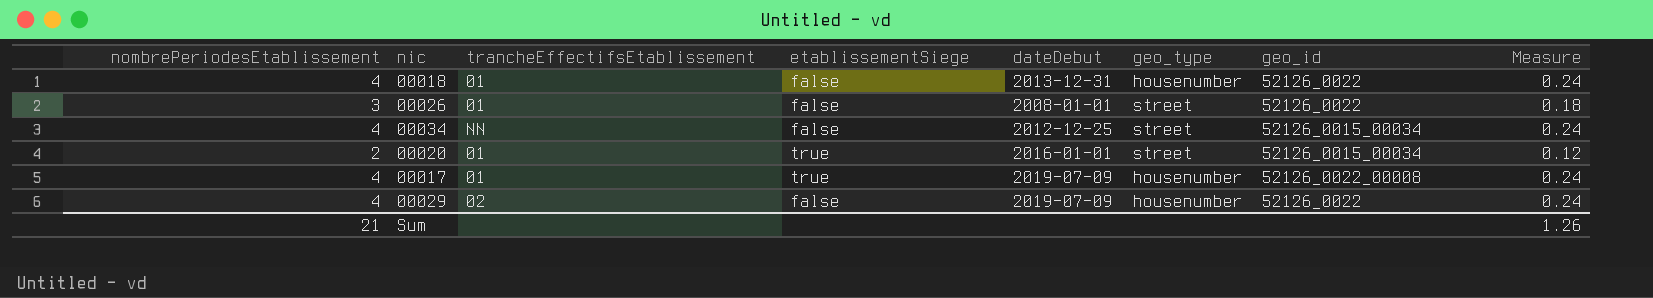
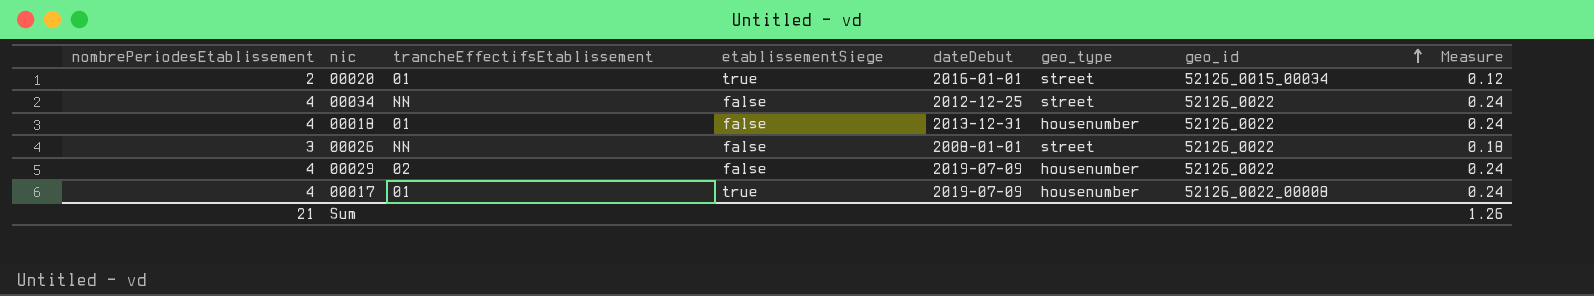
row order: none -> geo_id ascending
00034 | geo_id: 52126_0015_00034 -> 52126_0022
00026 | trancheEffectifsEtablissement: 01 -> NN

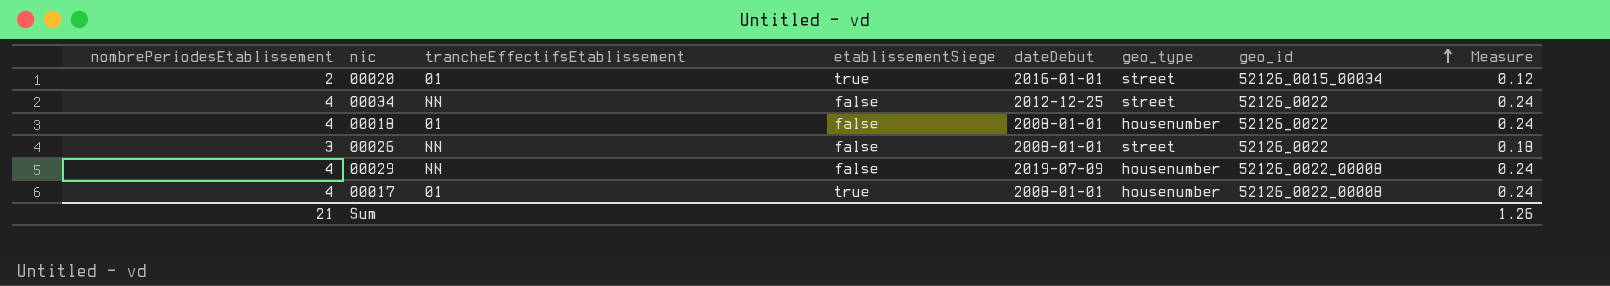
00018 | dateDebut: 2013-12-31 -> 2008-01-01
00029 | trancheEffectifsEtablissement: 02 -> NN
00029 | geo_id: 52126_0022 -> 52126_0022_00008
00017 | dateDebut: 2019-07-09 -> 2008-01-01

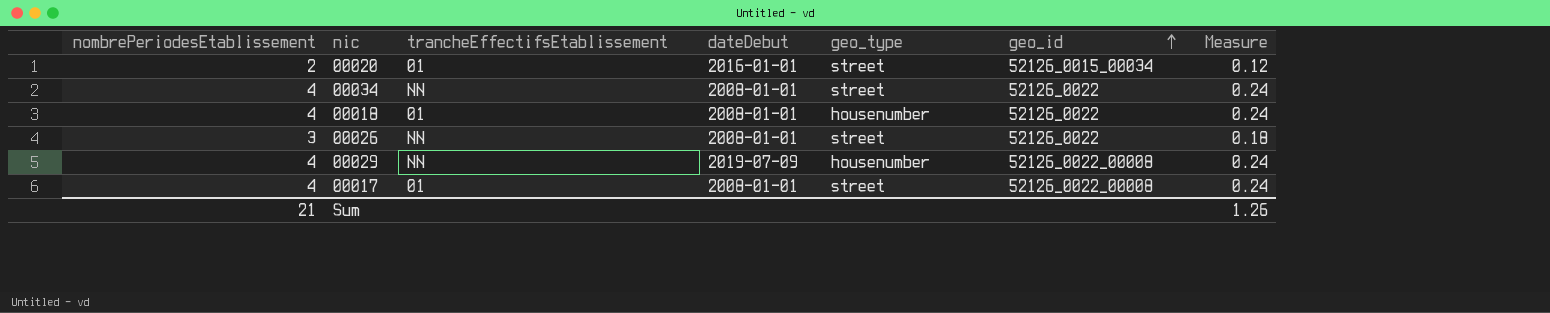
column etablissementSiege | position: 4 -> none
00034 | dateDebut: 2012-12-25 -> 2008-01-01
00017 | geo_type: housenumber -> street

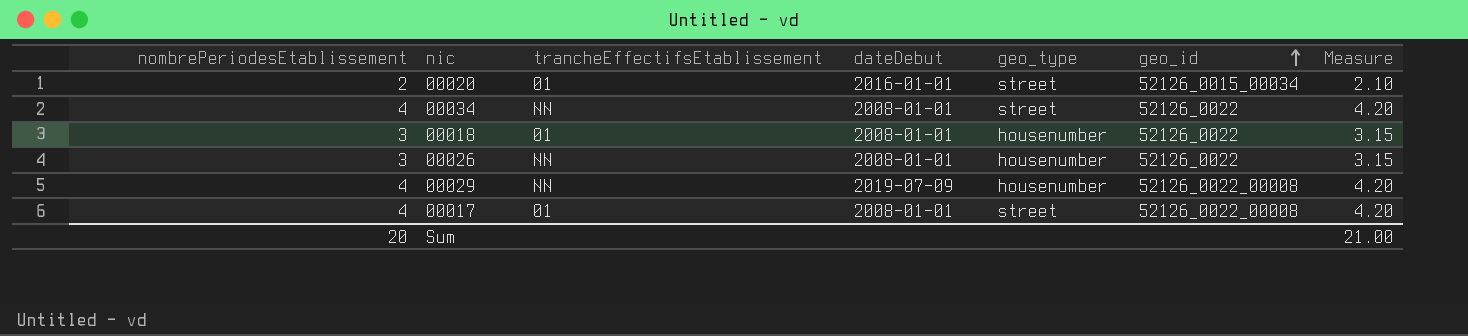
column Measure | formula: [nombrePeriodesEtablissement] * 0.06 -> [nombrePeriodesEtablissement] * 1.05
00018 | nombrePeriodesEtablissement: 4 -> 3
00026 | geo_type: street -> housenumber
Sum | nombrePeriodesEtablissement: 21 -> 20
Sum | Measure: 1.26 -> 21.00

